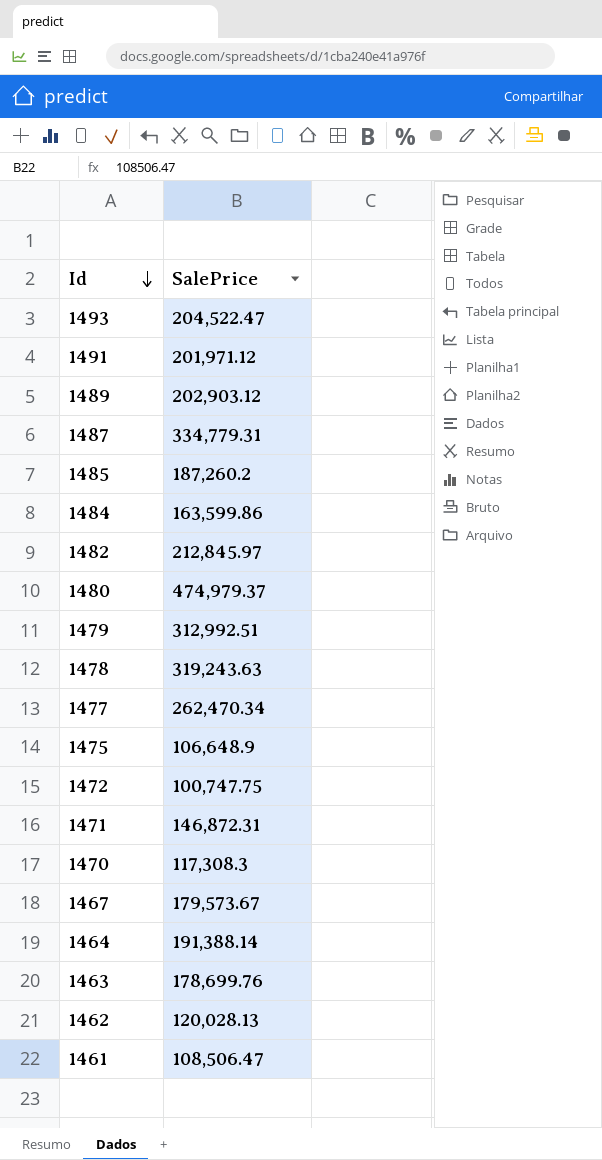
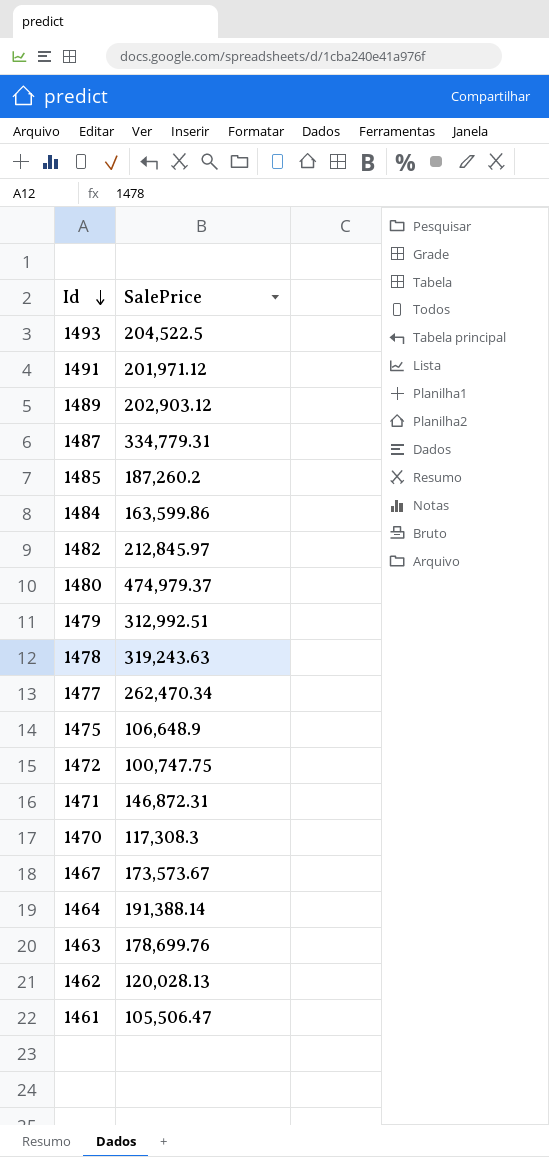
1493 | SalePrice: 204,522.47 -> 204,522.5
1467 | SalePrice: 179,573.67 -> 173,573.67
1461 | SalePrice: 108,506.47 -> 105,506.47

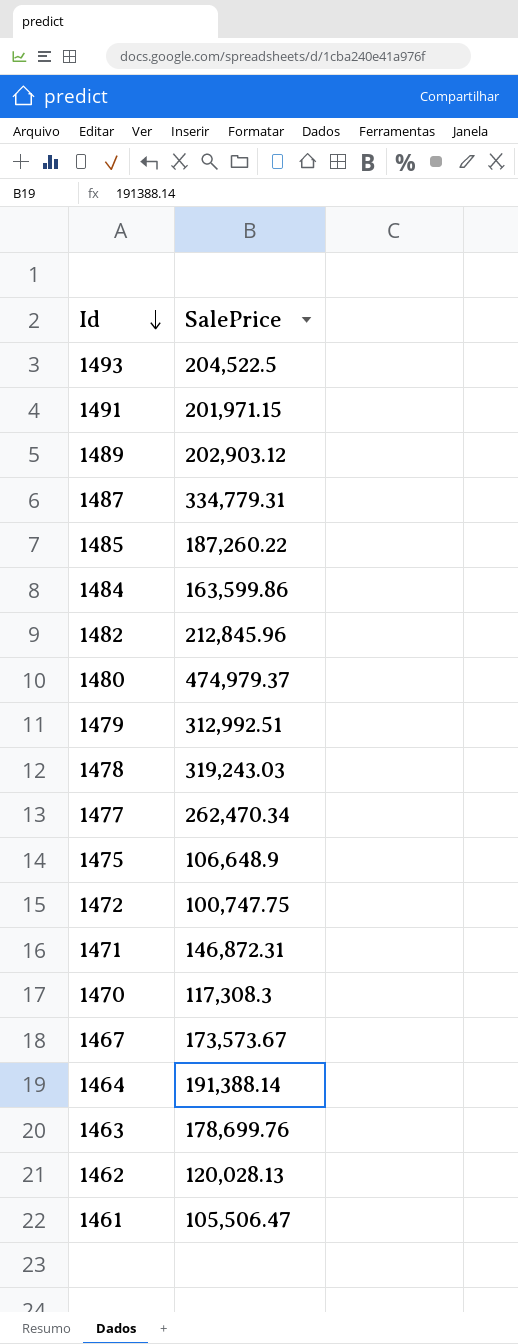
1491 | SalePrice: 201,971.12 -> 201,971.15
1485 | SalePrice: 187,260.2 -> 187,260.22
1482 | SalePrice: 212,845.97 -> 212,845.96
1478 | SalePrice: 319,243.63 -> 319,243.03

